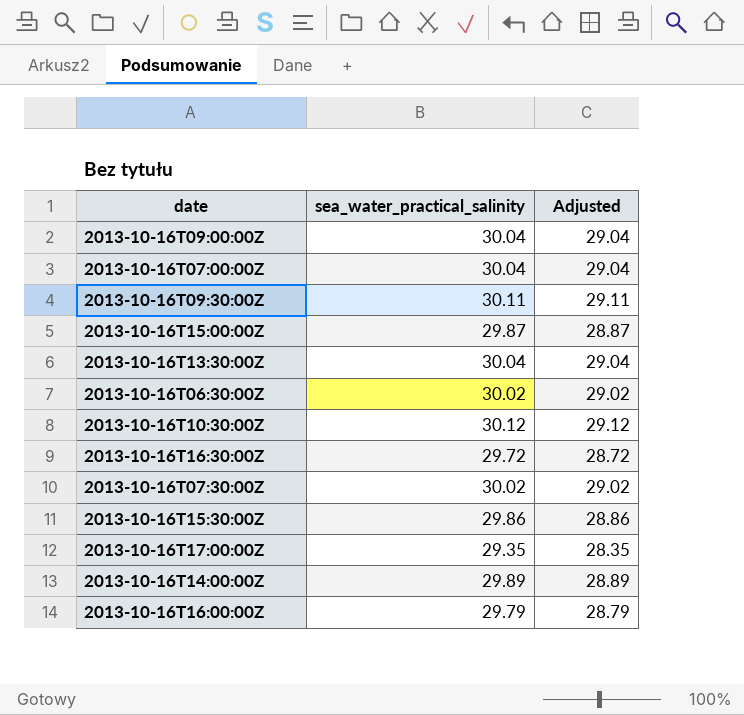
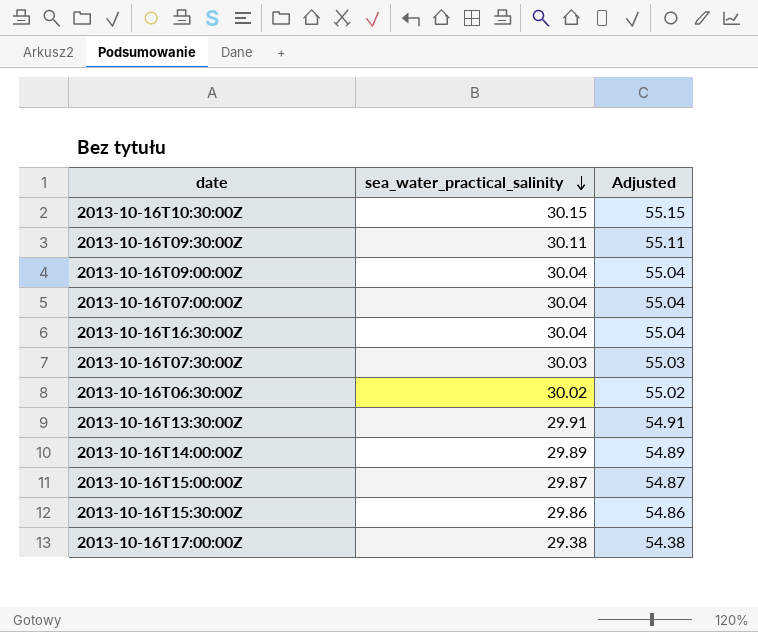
row order: none -> sea_water_practical_salinity descending
column Adjusted | formula: [sea_water_practical_salinity] - 1 -> [sea_water_practical_salinity] + 25
row 2013-10-16T16:00:00Z: 29.79 | 28.79 -> none
2013-10-16T10:30:00Z | sea_water_practical_salinity: 30.12 -> 30.15
2013-10-16T16:30:00Z | sea_water_practical_salinity: 29.72 -> 30.04
2013-10-16T07:30:00Z | sea_water_practical_salinity: 30.02 -> 30.03
2013-10-16T13:30:00Z | sea_water_practical_salinity: 30.04 -> 29.91
2013-10-16T17:00:00Z | sea_water_practical_salinity: 29.35 -> 29.38

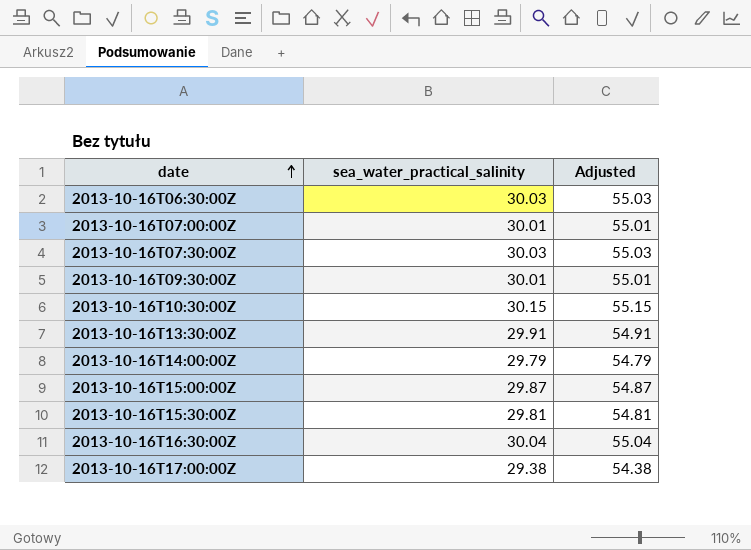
row order: sea_water_practical_salinity descending -> date ascending
row 2013-10-16T09:00:00Z: 30.04 | 55.04 -> none
2013-10-16T06:30:00Z | sea_water_practical_salinity: 30.02 -> 30.03
2013-10-16T06:30:00Z | Adjusted: 55.02 -> 55.03
2013-10-16T07:00:00Z | sea_water_practical_salinity: 30.04 -> 30.01
2013-10-16T07:00:00Z | Adjusted: 55.04 -> 55.01
2013-10-16T09:30:00Z | sea_water_practical_salinity: 30.11 -> 30.01
2013-10-16T09:30:00Z | Adjusted: 55.11 -> 55.01
2013-10-16T14:00:00Z | sea_water_practical_salinity: 29.89 -> 29.79
2013-10-16T14:00:00Z | Adjusted: 54.89 -> 54.79
2013-10-16T15:30:00Z | sea_water_practical_salinity: 29.86 -> 29.81
2013-10-16T15:30:00Z | Adjusted: 54.86 -> 54.81

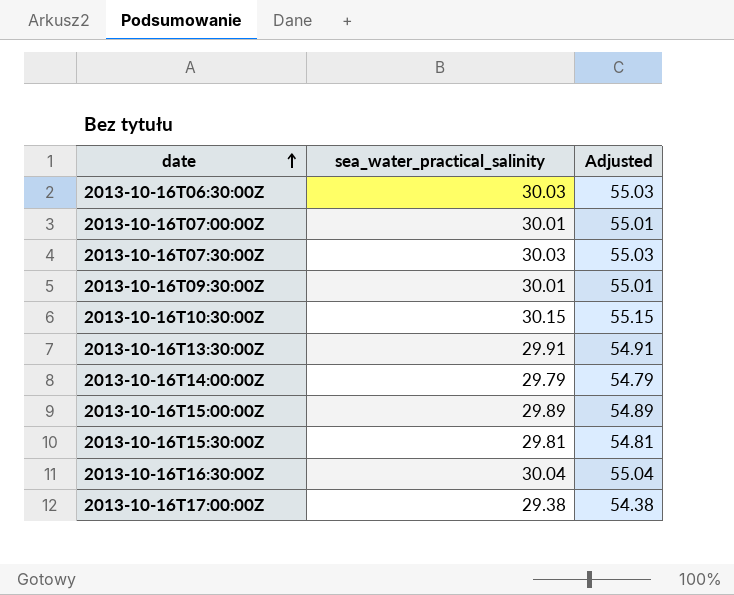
2013-10-16T15:00:00Z | sea_water_practical_salinity: 29.87 -> 29.89
2013-10-16T15:00:00Z | Adjusted: 54.87 -> 54.89

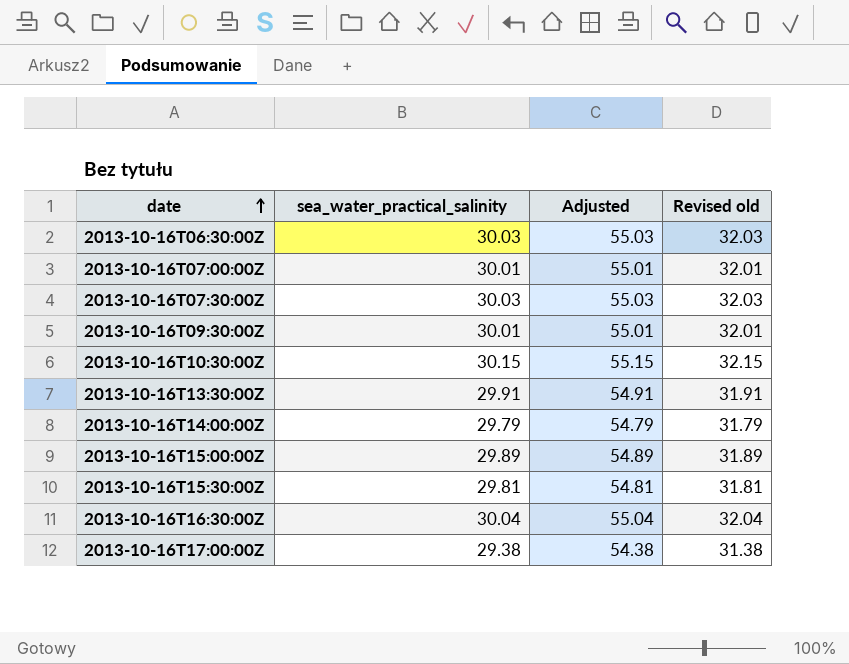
column Revised old | formula: none -> [sea_water_practical_salinity] + 2

